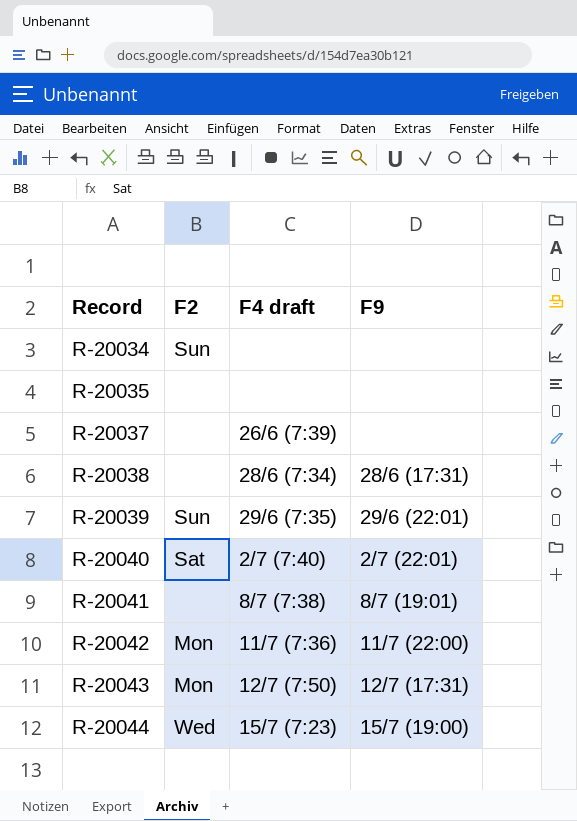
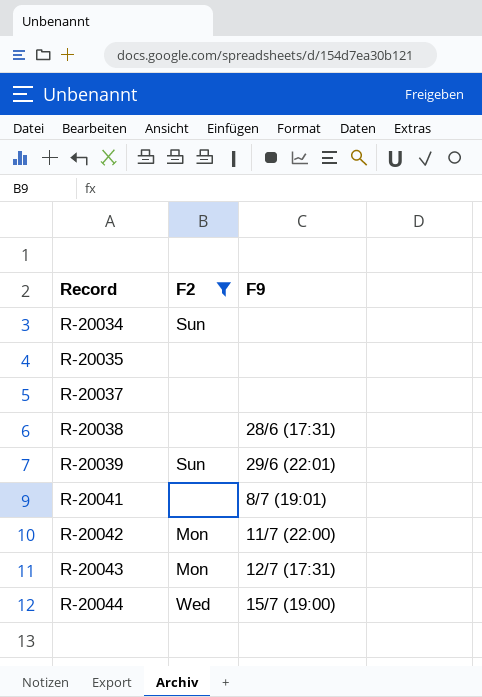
filter: none -> F2 != Sat
column F4 draft | position: 3 -> none

